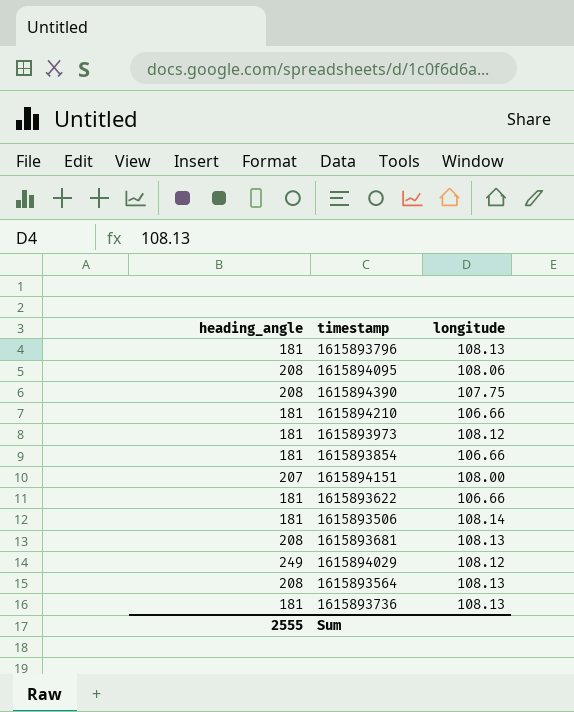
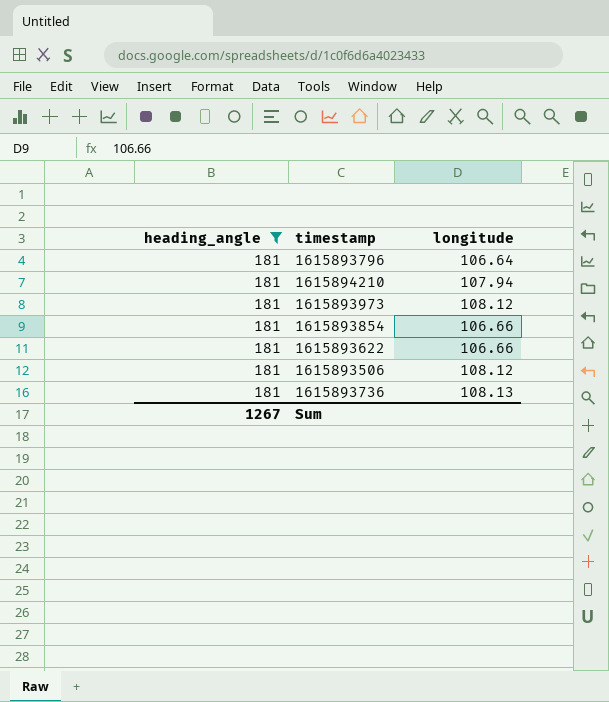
filter: none -> heading_angle = 181
1615893796 | longitude: 108.13 -> 106.64
1615894210 | longitude: 106.66 -> 107.94
1615893506 | longitude: 108.14 -> 108.12
Sum | heading_angle: 2555 -> 1267

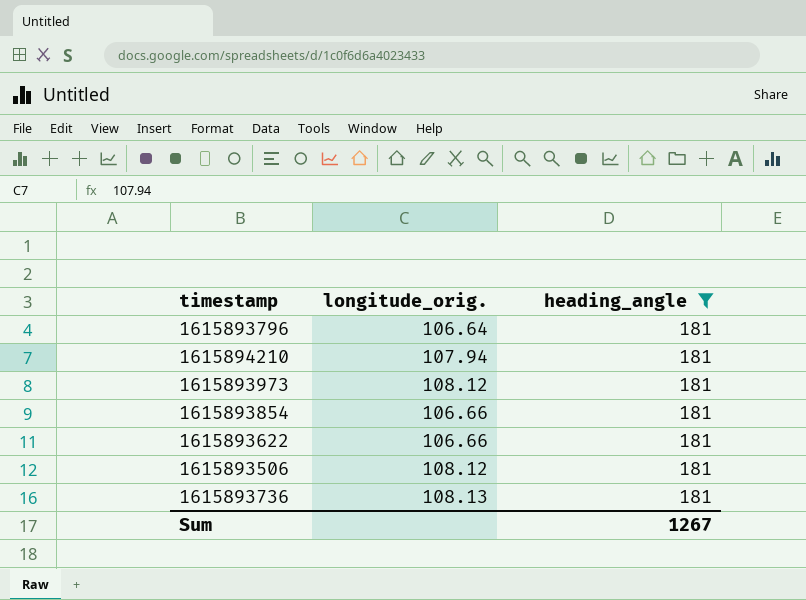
column name: longitude -> longitude_orig.
column heading_angle | position: 1 -> 3

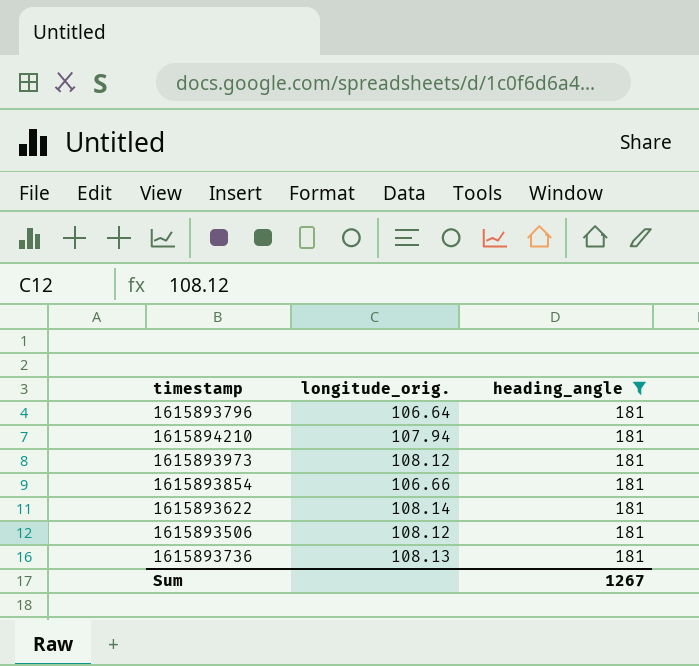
1615893622 | longitude_orig.: 106.66 -> 108.14

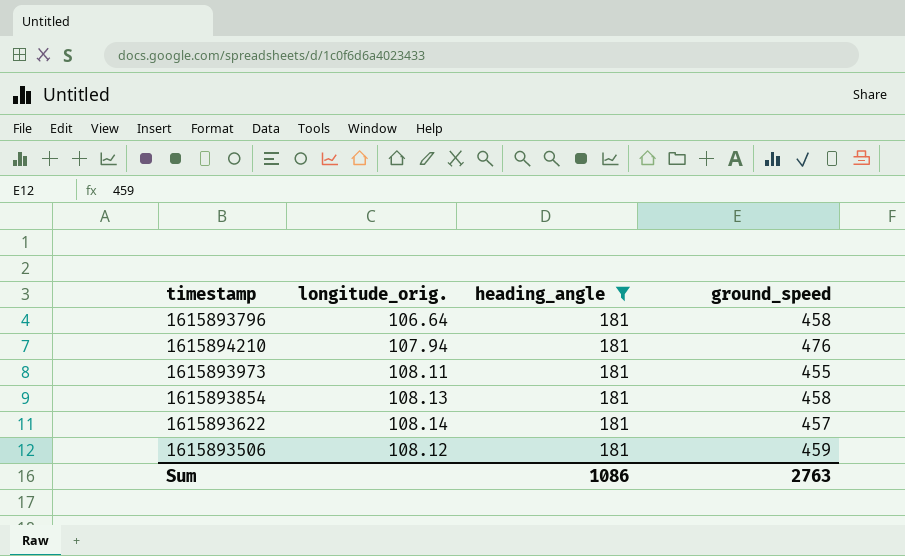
column ground_speed | position: none -> 4
row 1615893736: 108.13 | 181 -> none
1615893973 | longitude_orig.: 108.12 -> 108.11
1615893854 | longitude_orig.: 106.66 -> 108.13
Sum | heading_angle: 1267 -> 1086

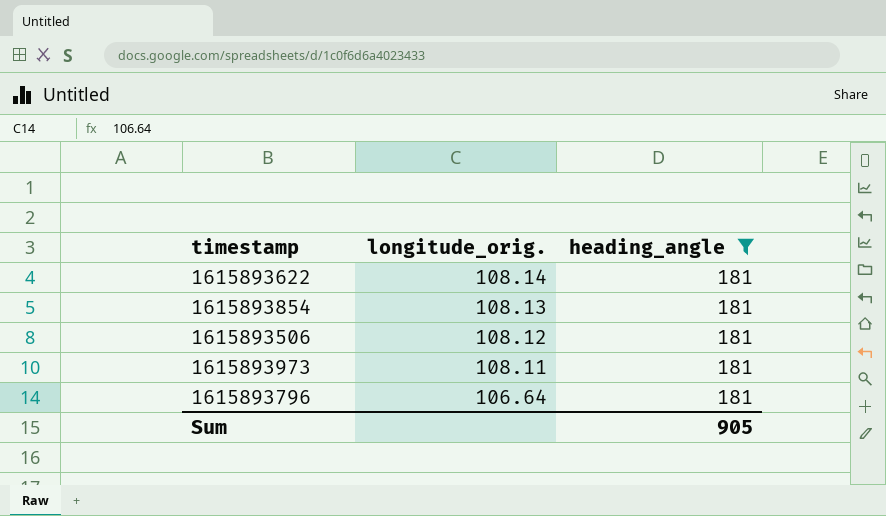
row order: none -> longitude_orig. descending
column ground_speed | position: 4 -> none
row 1615894210: 107.94 | 181 | 476 -> none
Sum | heading_angle: 1086 -> 905

